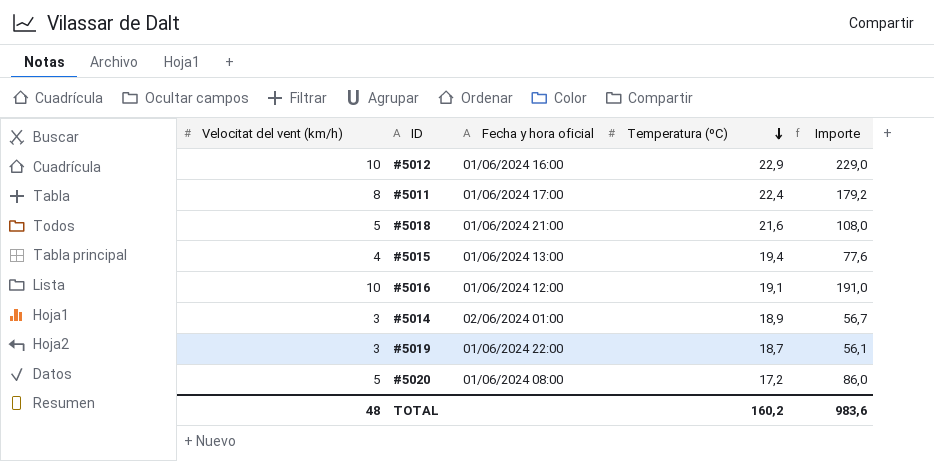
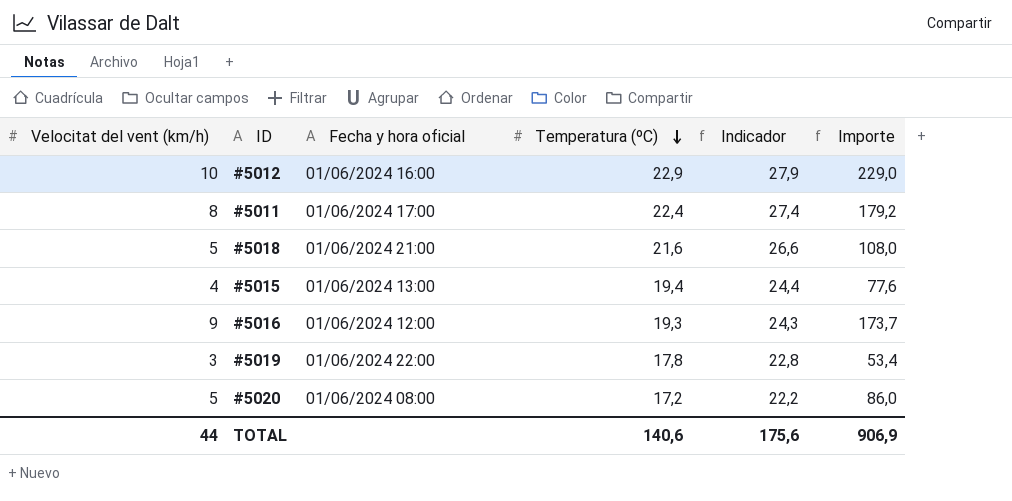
column Indicador | formula: none -> [Temperatura (ºC)] + 5
row #5014: 3 | 02/06/2024 01:00 | 18,9 | 56,7 -> none
#5016 | Velocitat del vent (km/h): 10 -> 9
#5016 | Temperatura (ºC): 19,1 -> 19,3
#5016 | Importe: 191,0 -> 173,7
#5019 | Temperatura (ºC): 18,7 -> 17,8
#5019 | Importe: 56,1 -> 53,4
TOTAL | Velocitat del vent (km/h): 48 -> 44
TOTAL | Temperatura (ºC): 160,2 -> 140,6
TOTAL | Importe: 983,6 -> 906,9

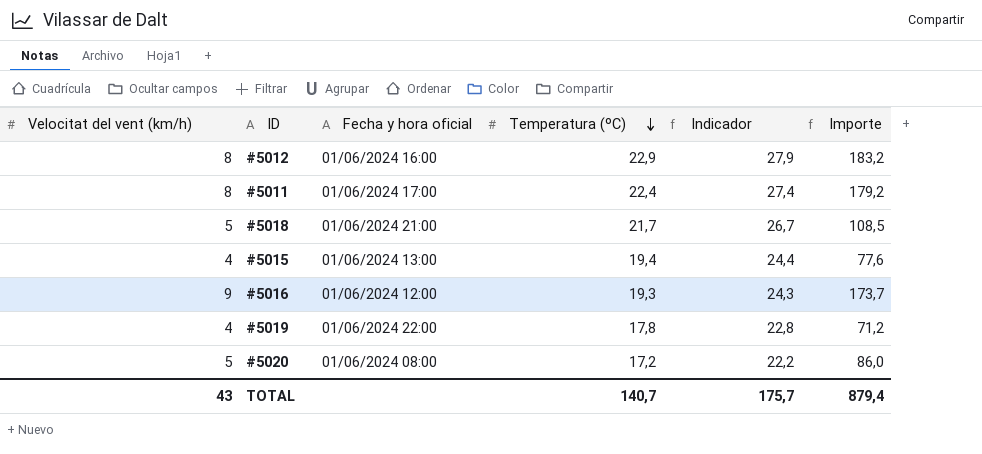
#5012 | Velocitat del vent (km/h): 10 -> 8
#5012 | Importe: 229,0 -> 183,2
#5018 | Temperatura (ºC): 21,6 -> 21,7
#5018 | Indicador: 26,6 -> 26,7
#5018 | Importe: 108,0 -> 108,5
#5019 | Velocitat del vent (km/h): 3 -> 4
#5019 | Importe: 53,4 -> 71,2
TOTAL | Velocitat del vent (km/h): 44 -> 43
TOTAL | Temperatura (ºC): 140,6 -> 140,7
TOTAL | Indicador: 175,6 -> 175,7
TOTAL | Importe: 906,9 -> 879,4

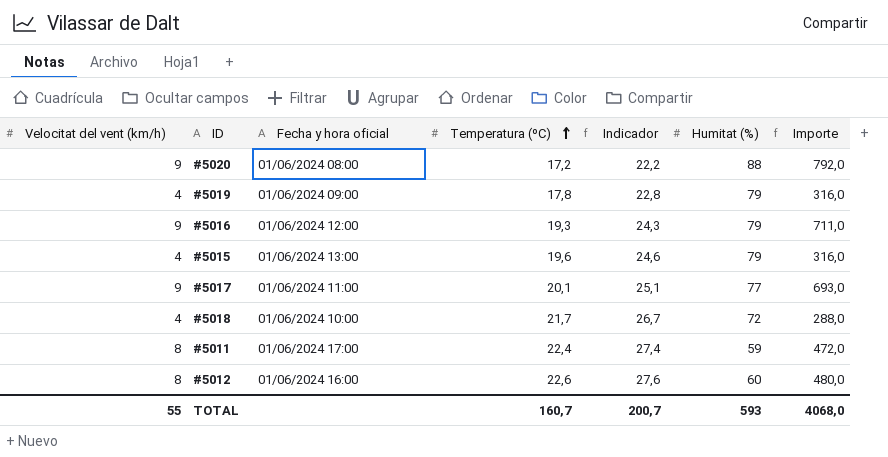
row order: Temperatura (ºC) descending -> Temperatura (ºC) ascending
column Humitat (%) | position: none -> 6
column Importe | formula: [Velocitat del vent (km/h)] * [Temperatura (ºC)] -> [Velocitat del vent (km/h)] * [Humitat (%)]
#5020 | Velocitat del vent (km/h): 5 -> 9
#5019 | Fecha y hora oficial: 01/06/2024 22:00 -> 01/06/2024 09:00
#5015 | Temperatura (ºC): 19,4 -> 19,6
#5015 | Indicador: 24,4 -> 24,6
row #5017: none -> 9 | 01/06/2024 11:00 | 20,1 | 25,1 | 77 | 693,0
#5018 | Velocitat del vent (km/h): 5 -> 4
#5018 | Fecha y hora oficial: 01/06/2024 21:00 -> 01/06/2024 10:00
#5012 | Temperatura (ºC): 22,9 -> 22,6
#5012 | Indicador: 27,9 -> 27,6
TOTAL | Velocitat del vent (km/h): 43 -> 55
TOTAL | Temperatura (ºC): 140,7 -> 160,7
TOTAL | Indicador: 175,7 -> 200,7
TOTAL | Importe: 879,4 -> 4068,0

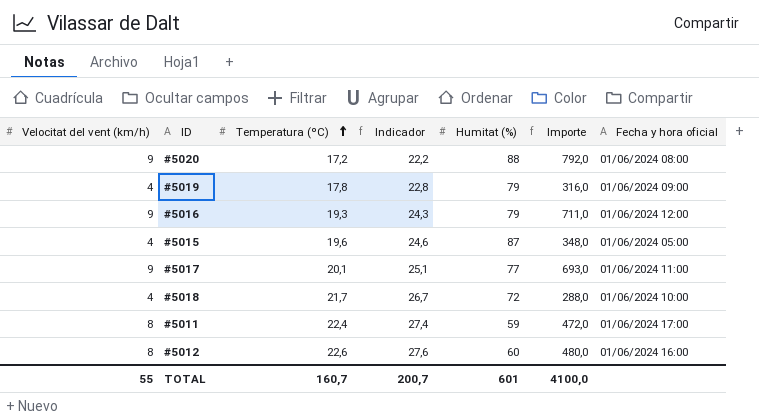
column Fecha y hora oficial | position: 3 -> 7
#5015 | Humitat (%): 79 -> 87
#5015 | Importe: 316,0 -> 348,0
#5015 | Fecha y hora oficial: 01/06/2024 13:00 -> 01/06/2024 05:00
TOTAL | Humitat (%): 593 -> 601
TOTAL | Importe: 4068,0 -> 4100,0

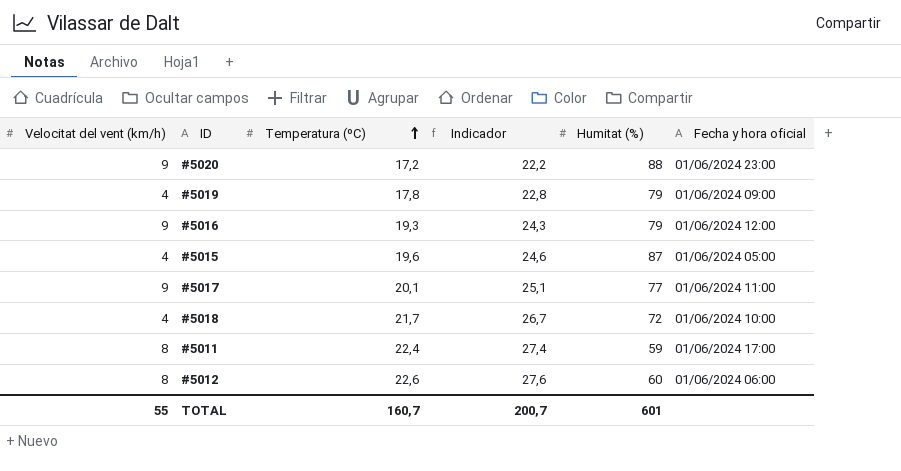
column Importe | formula: [Velocitat del vent (km/h)] * [Humitat (%)] -> none
#5020 | Fecha y hora oficial: 01/06/2024 08:00 -> 01/06/2024 23:00
#5012 | Fecha y hora oficial: 01/06/2024 16:00 -> 01/06/2024 06:00

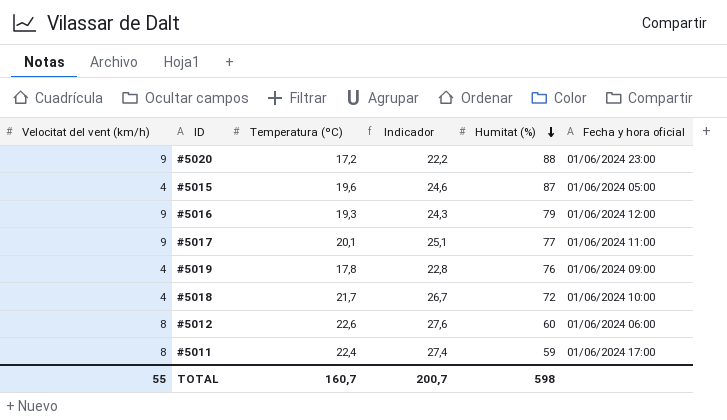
row order: Temperatura (ºC) ascending -> Humitat (%) descending
#5019 | Humitat (%): 79 -> 76
TOTAL | Humitat (%): 601 -> 598

